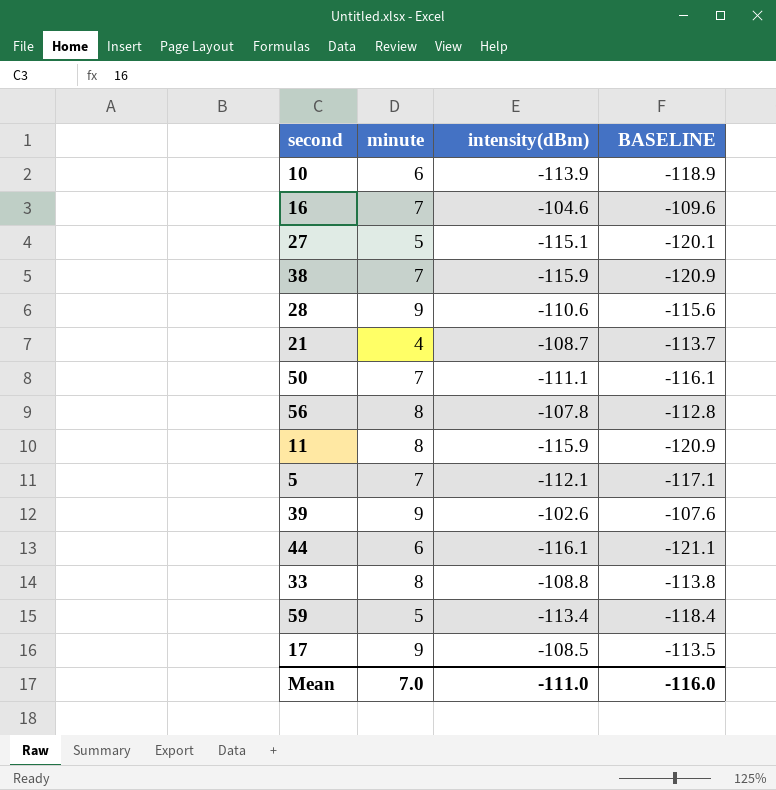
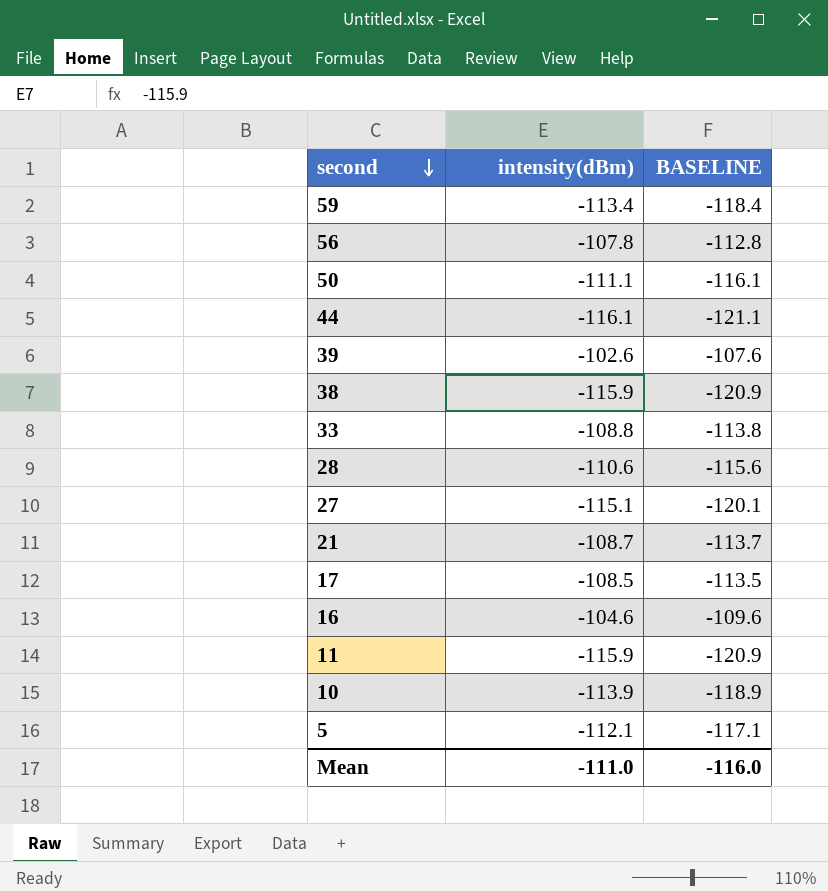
row order: none -> second descending
column minute | position: 2 -> none

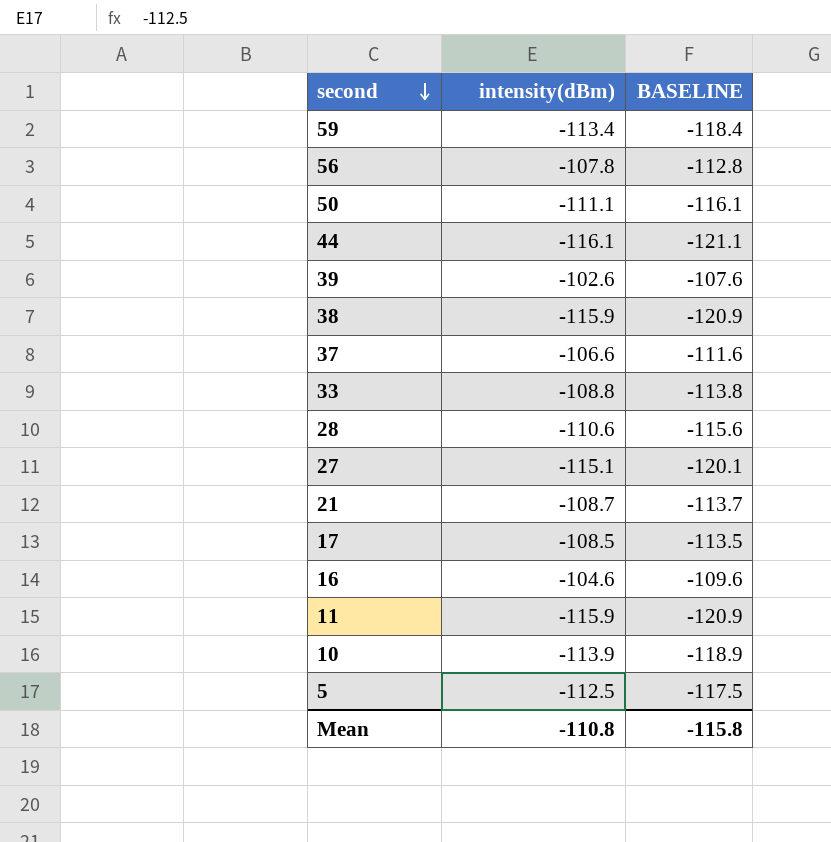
row 37: none -> -106.6 | -111.6
5 | intensity(dBm): -112.1 -> -112.5
5 | BASELINE: -117.1 -> -117.5
Mean | intensity(dBm): -111.0 -> -110.8
Mean | BASELINE: -116.0 -> -115.8

